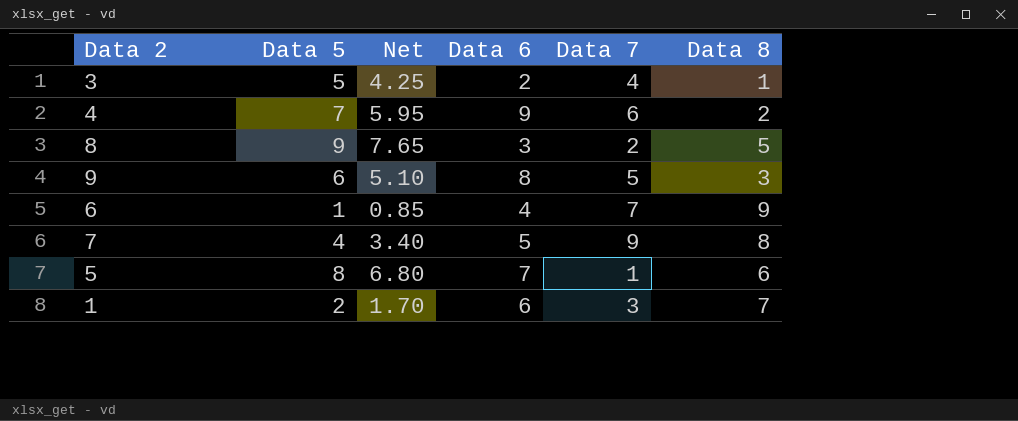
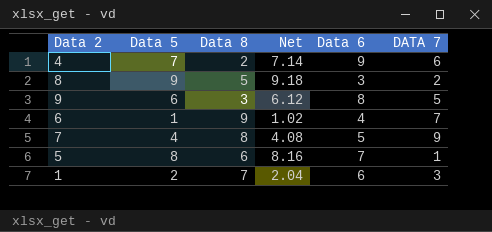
column Data 8 | position: 6 -> 3
column Net | formula: [Data 5] * 0.85 -> [Data 5] * 1.02
column name: Data 7 -> DATA 7
row 3: 5 | 4.25 | 2 | 4 | 1 -> none

